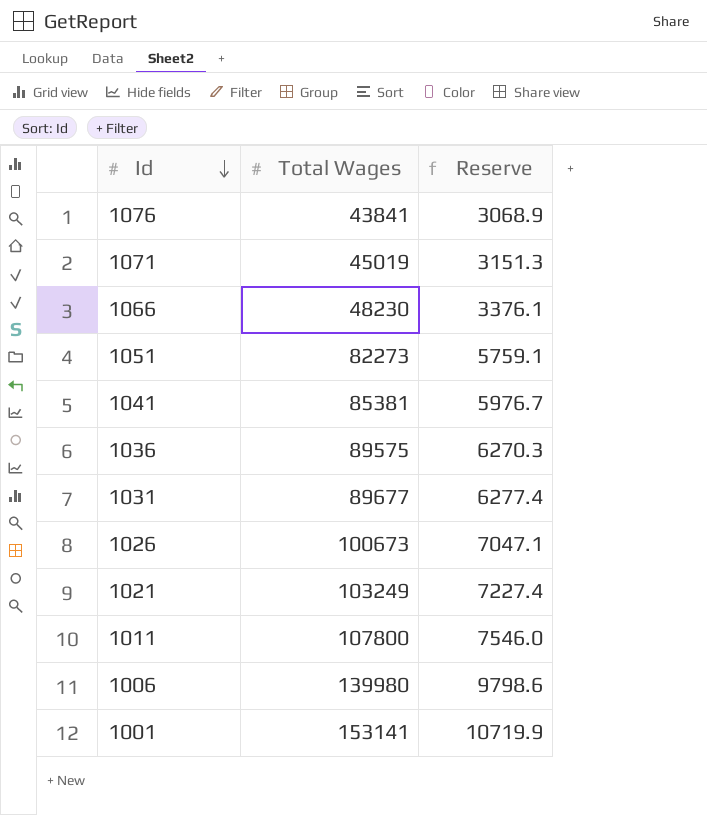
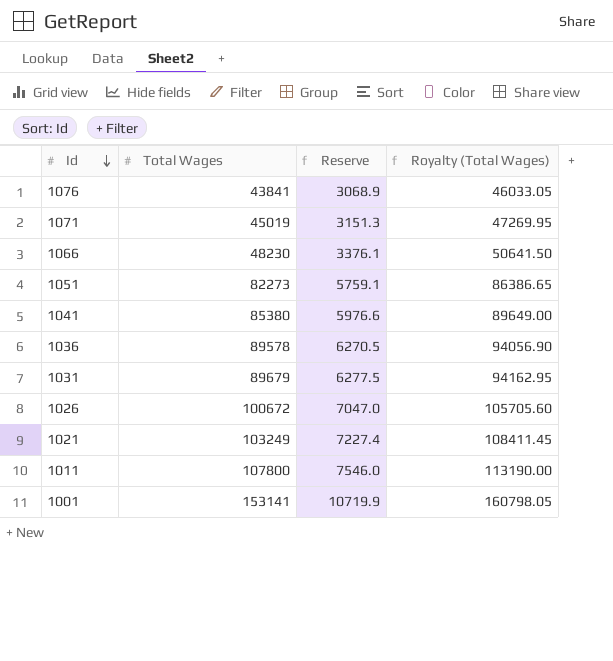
column Royalty (Total Wages) | formula: none -> [Total Wages] * 1.05
row 1006: 139980 | 9798.6 -> none
1041 | Total Wages: 85381 -> 85380
1041 | Reserve: 5976.7 -> 5976.6
1036 | Total Wages: 89575 -> 89578
1036 | Reserve: 6270.3 -> 6270.5
1031 | Total Wages: 89677 -> 89679
1031 | Reserve: 6277.4 -> 6277.5
1026 | Total Wages: 100673 -> 100672
1026 | Reserve: 7047.1 -> 7047.0

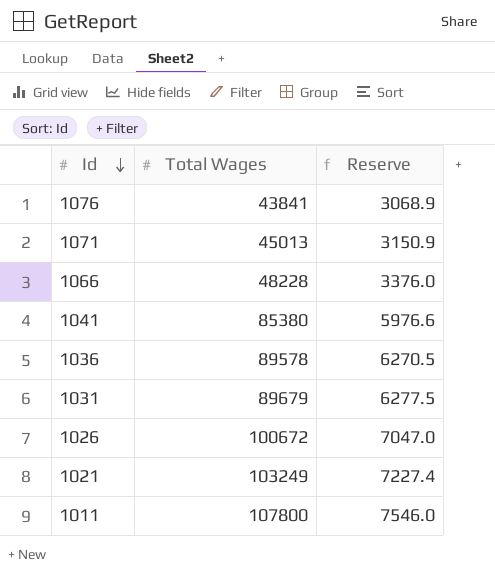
column Royalty (Total Wages) | formula: [Total Wages] * 1.05 -> none
row 1051: 82273 | 5759.1 | 86386.65 -> none
row 1001: 153141 | 10719.9 | 160798.05 -> none
1071 | Total Wages: 45019 -> 45013
1071 | Reserve: 3151.3 -> 3150.9
1066 | Total Wages: 48230 -> 48228
1066 | Reserve: 3376.1 -> 3376.0

